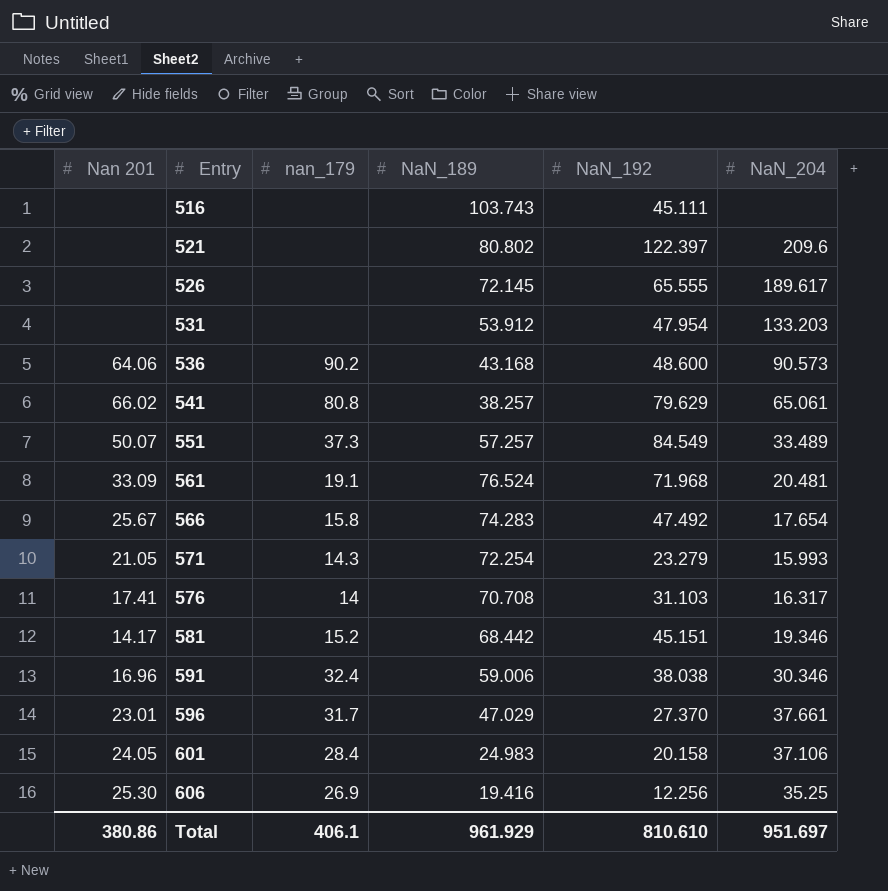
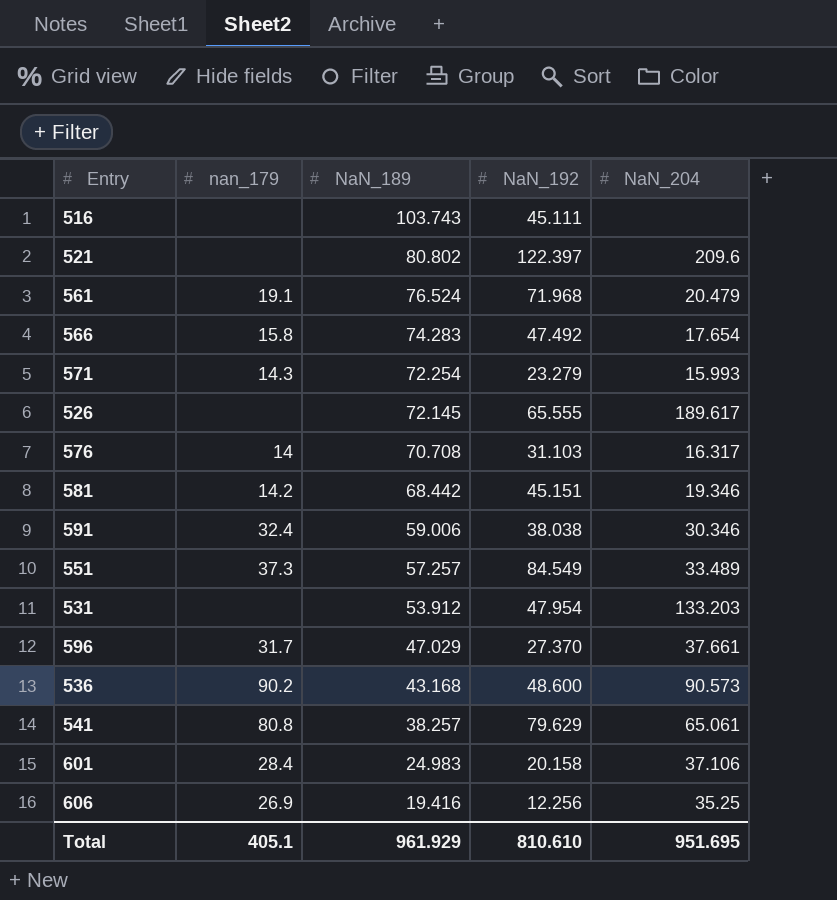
row order: Entry ascending -> NaN_189 descending
column Nan 201 | position: 1 -> none
561 | NaN_204: 20.481 -> 20.479
581 | nan_179: 15.2 -> 14.2
Total | nan_179: 406.1 -> 405.1
Total | NaN_204: 951.697 -> 951.695

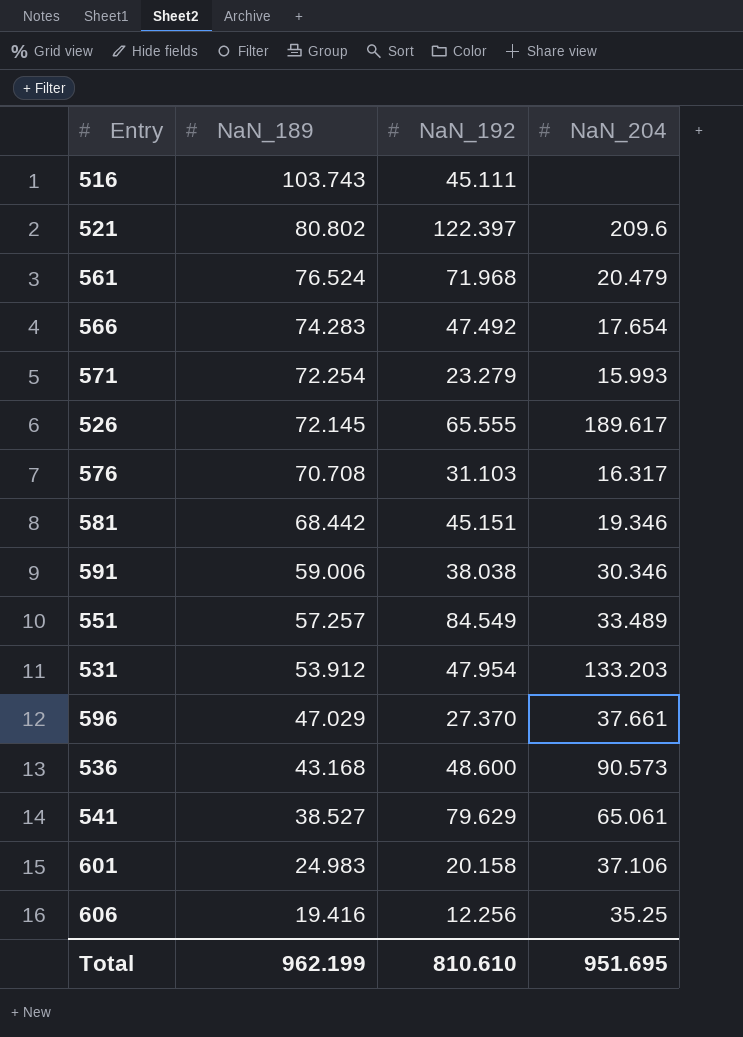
column nan_179 | position: 2 -> none
541 | NaN_189: 38.257 -> 38.527
Total | NaN_189: 961.929 -> 962.199

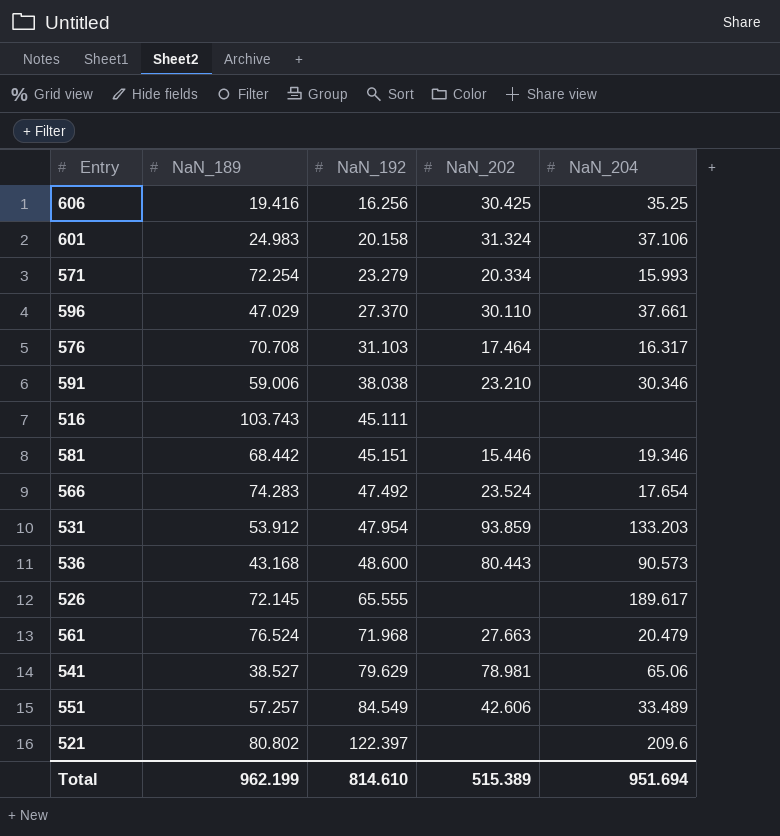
row order: NaN_189 descending -> NaN_192 ascending
column NaN_202 | position: none -> 4
606 | NaN_192: 12.256 -> 16.256
541 | NaN_204: 65.061 -> 65.06
Total | NaN_192: 810.610 -> 814.610
Total | NaN_204: 951.695 -> 951.694

